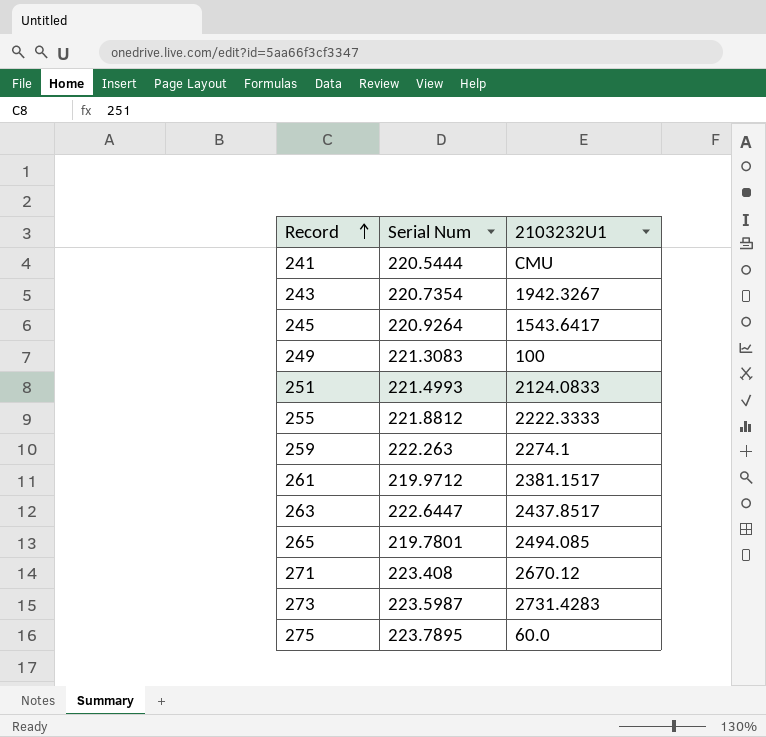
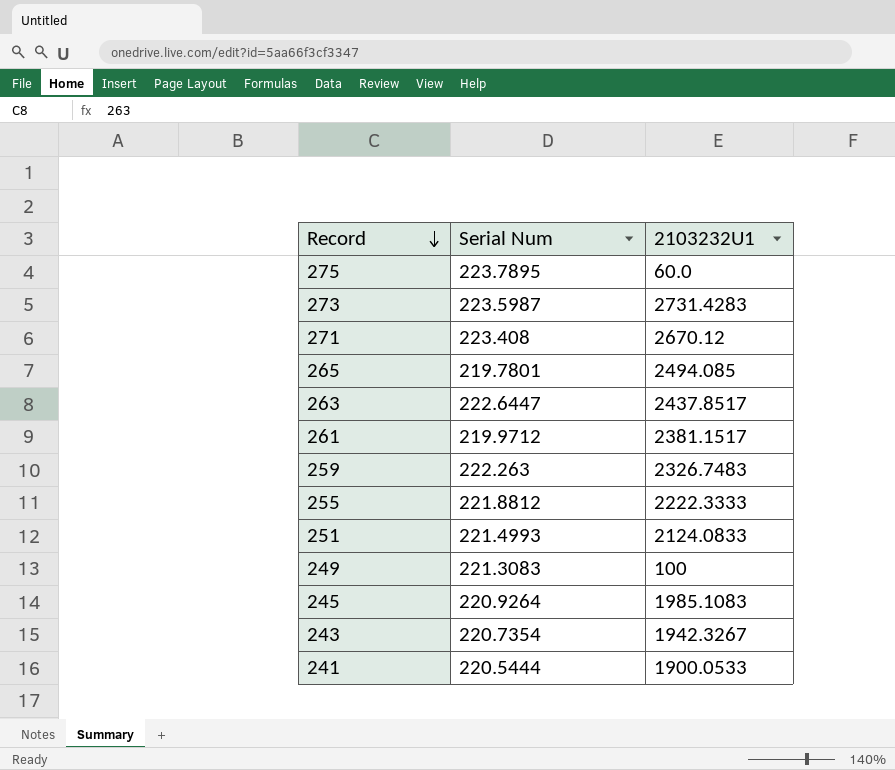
row order: Record ascending -> Record descending
259 | 2103232U1: 2274.1 -> 2326.7483
245 | 2103232U1: 1543.6417 -> 1985.1083
241 | 2103232U1: CMU -> 1900.0533

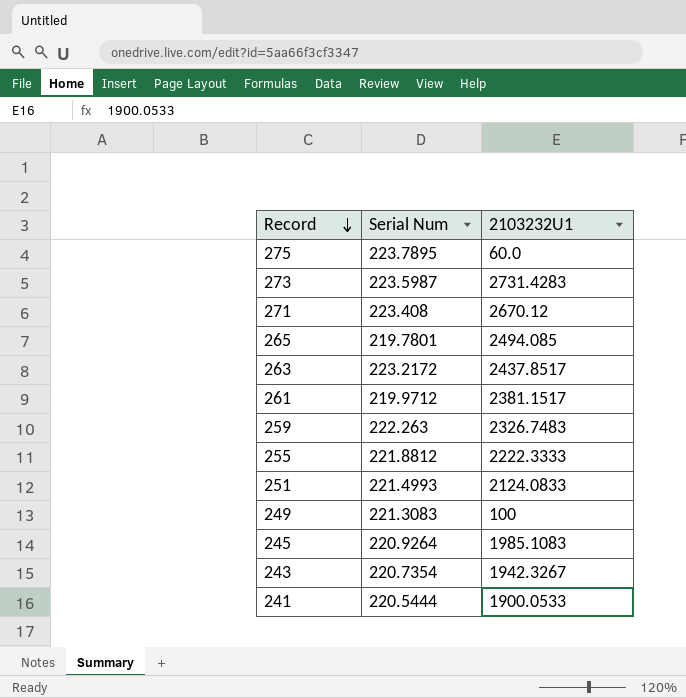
263 | Serial Num: 222.6447 -> 223.2172

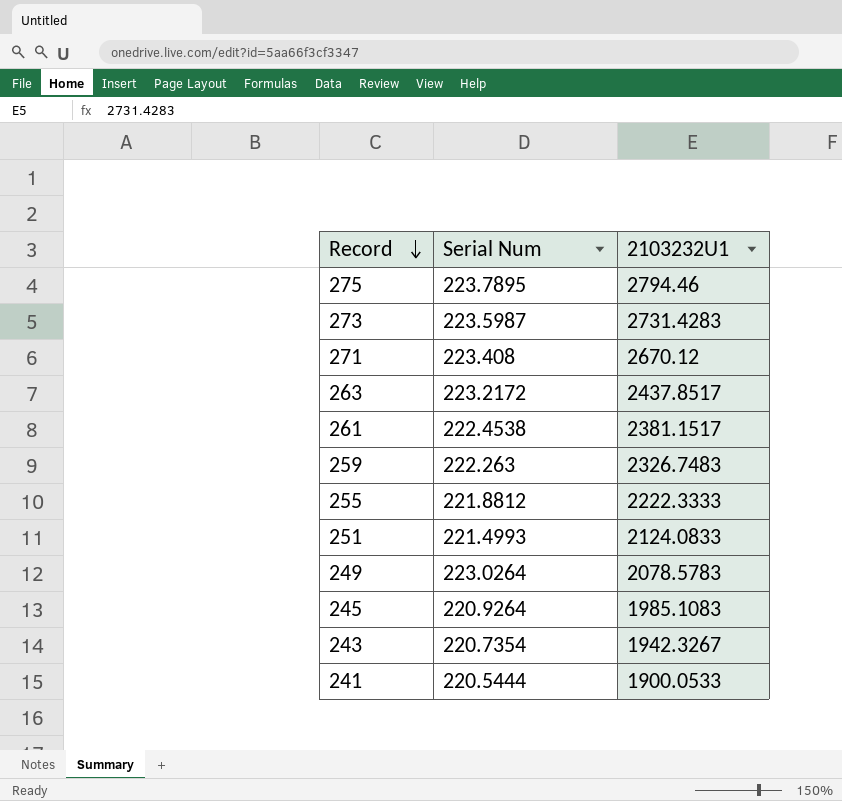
row 265: 219.7801 | 2494.085 -> none
275 | 2103232U1: 60.0 -> 2794.46
261 | Serial Num: 219.9712 -> 222.4538
249 | Serial Num: 221.3083 -> 223.0264
249 | 2103232U1: 100 -> 2078.5783

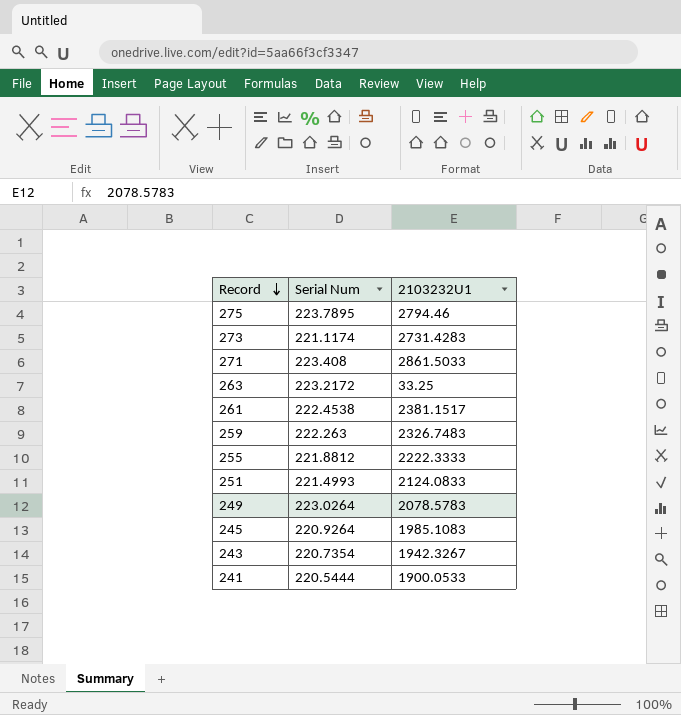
273 | Serial Num: 223.5987 -> 221.1174
271 | 2103232U1: 2670.12 -> 2861.5033
263 | 2103232U1: 2437.8517 -> 33.25

